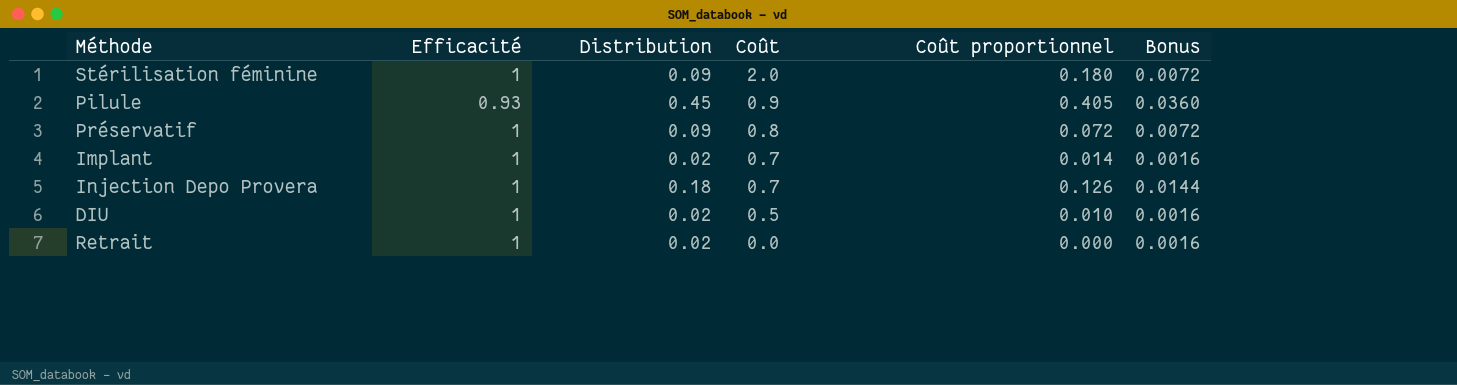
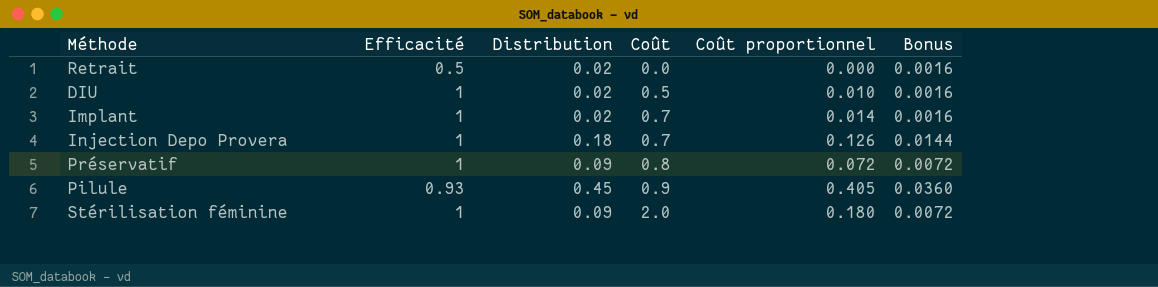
row order: Coût descending -> Coût ascending
Retrait | Efficacité: 1 -> 0.5

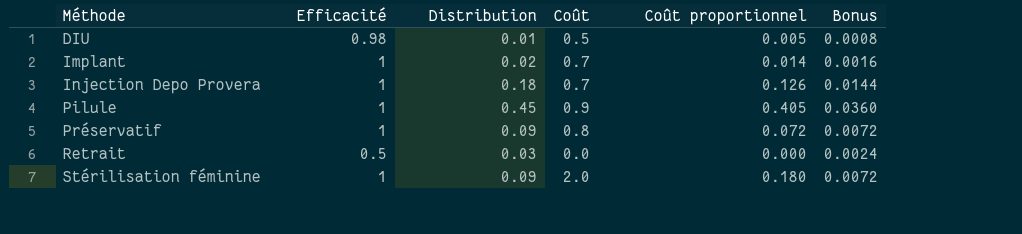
row order: Coût ascending -> Méthode ascending
DIU | Efficacité: 1 -> 0.98
DIU | Distribution: 0.02 -> 0.01
DIU | Coût proportionnel: 0.010 -> 0.005
DIU | Bonus: 0.0016 -> 0.0008
Pilule | Efficacité: 0.93 -> 1
Retrait | Distribution: 0.02 -> 0.03
Retrait | Bonus: 0.0016 -> 0.0024

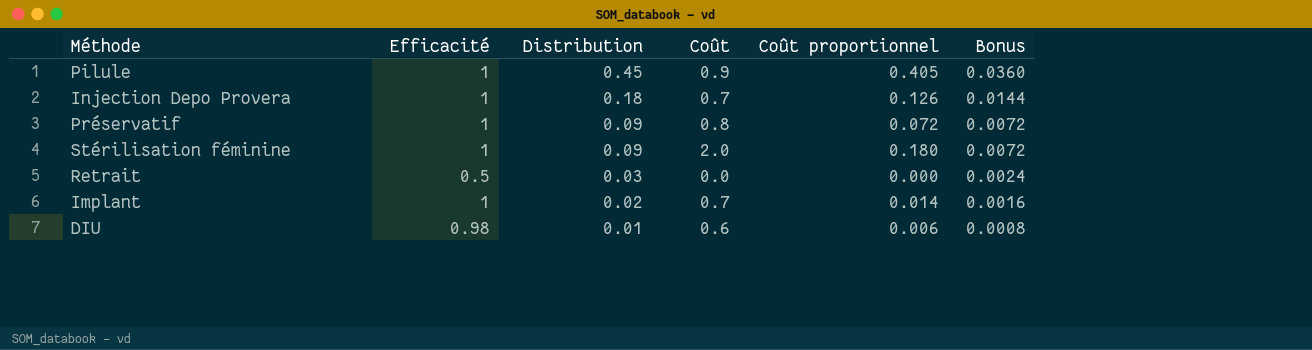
row order: Méthode ascending -> Distribution descending
DIU | Coût: 0.5 -> 0.6
DIU | Coût proportionnel: 0.005 -> 0.006

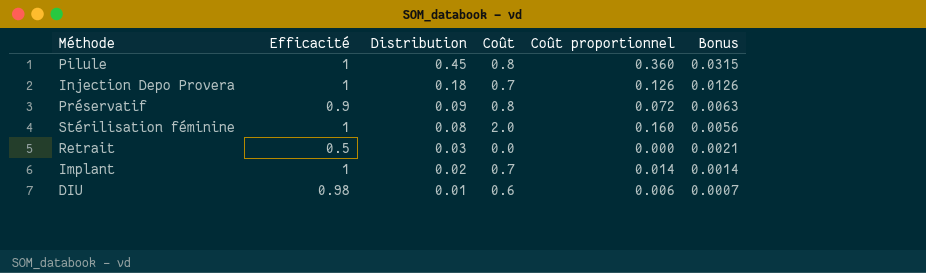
column Bonus | formula: [Distribution] * 0.08 -> [Distribution] * 0.07
Pilule | Coût: 0.9 -> 0.8
Pilule | Coût proportionnel: 0.405 -> 0.360
Préservatif | Efficacité: 1 -> 0.9
Stérilisation féminine | Distribution: 0.09 -> 0.08
Stérilisation féminine | Coût proportionnel: 0.180 -> 0.160

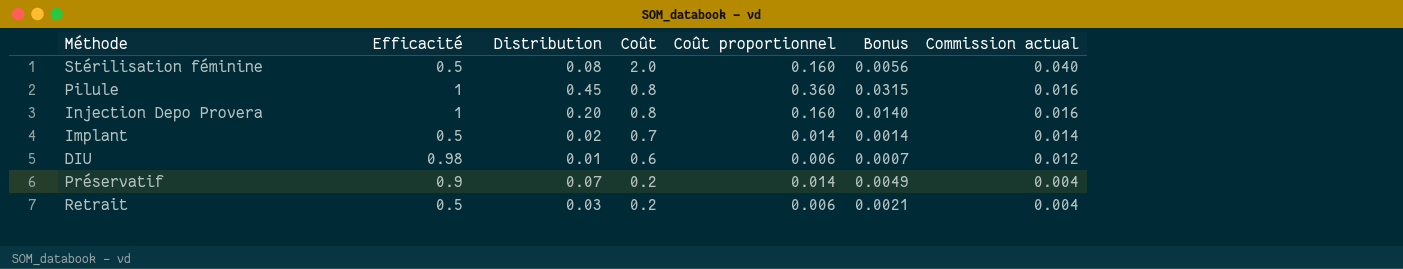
row order: Distribution descending -> Coût descending
column Commission actual | formula: none -> [Coût] * 0.02
Stérilisation féminine | Efficacité: 1 -> 0.5
Injection Depo Provera | Distribution: 0.18 -> 0.20
Injection Depo Provera | Coût: 0.7 -> 0.8
Injection Depo Provera | Coût proportionnel: 0.126 -> 0.160
Injection Depo Provera | Bonus: 0.0126 -> 0.0140
Implant | Efficacité: 1 -> 0.5
Préservatif | Distribution: 0.09 -> 0.07
Préservatif | Coût: 0.8 -> 0.2
Préservatif | Coût proportionnel: 0.072 -> 0.014
Préservatif | Bonus: 0.0063 -> 0.0049
Retrait | Coût: 0.0 -> 0.2
Retrait | Coût proportionnel: 0.000 -> 0.006

